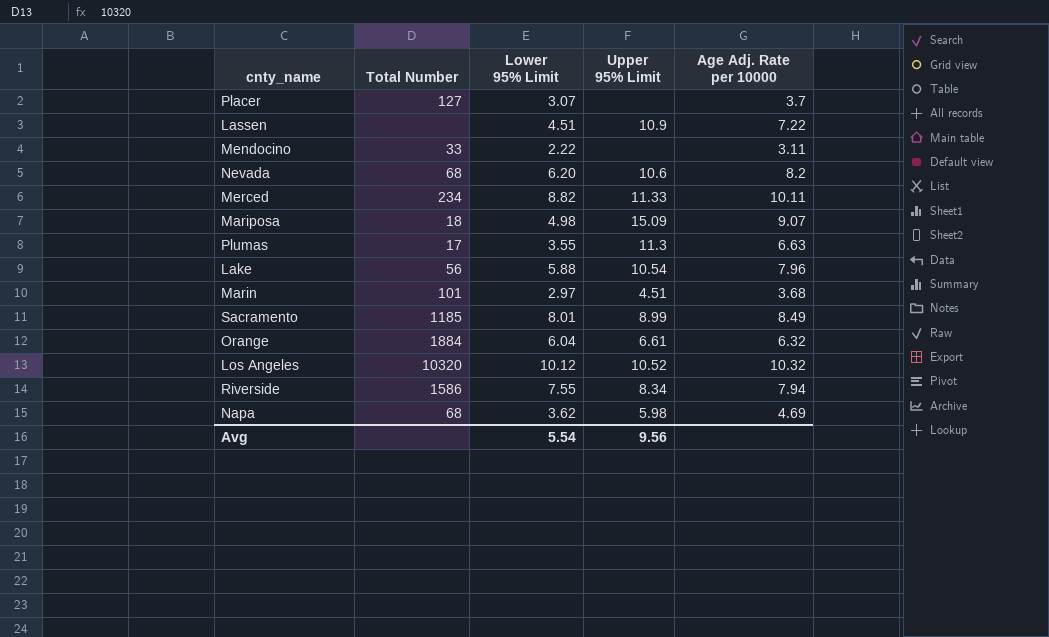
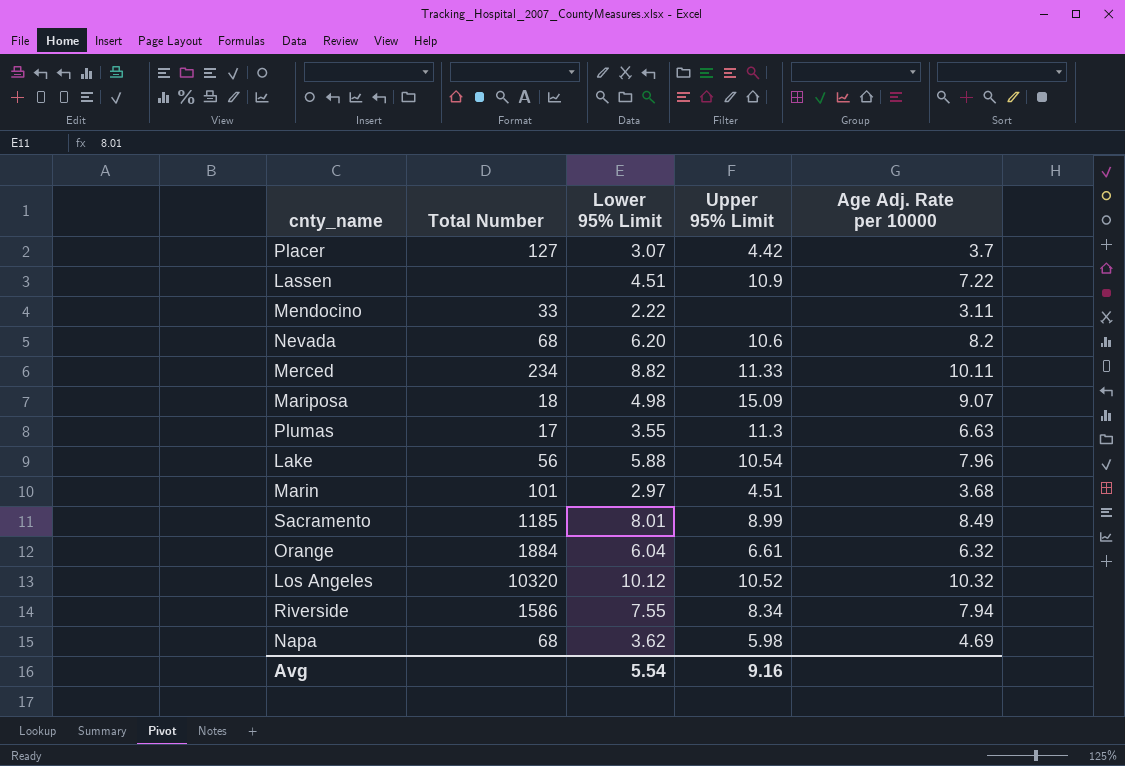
Placer | Upper 95% Limit: none -> 4.42
Avg | Upper 95% Limit: 9.56 -> 9.16

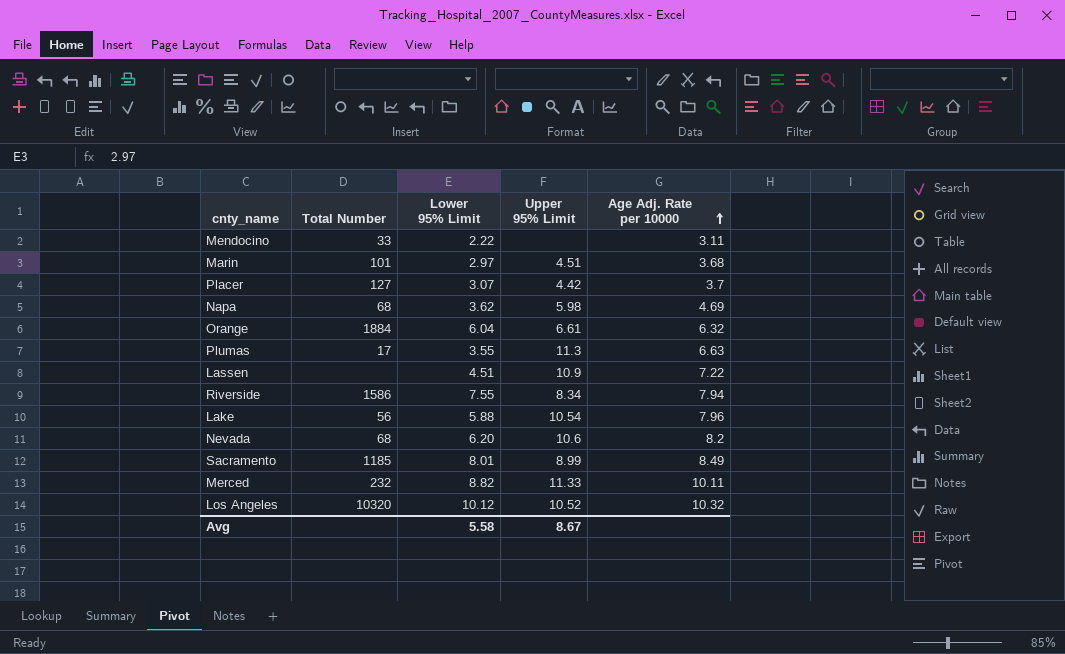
row order: none -> Age Adj. Rate per 10000 ascending
row Mariposa: 18 | 4.98 | 15.09 | 9.07 -> none
Merced | Total Number: 234 -> 232
Avg | Lower 95% Limit: 5.54 -> 5.58
Avg | Upper 95% Limit: 9.16 -> 8.67

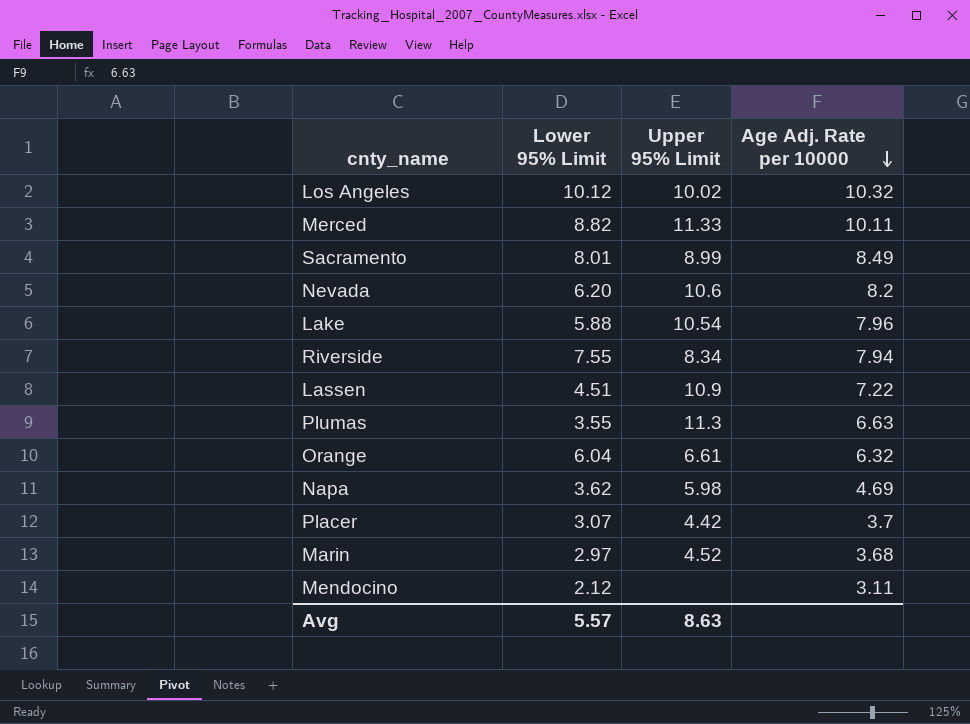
row order: Age Adj. Rate per 10000 ascending -> Age Adj. Rate per 10000 descending
column Total Number | position: 2 -> none
Los Angeles | Upper 95% Limit: 10.52 -> 10.02
Marin | Upper 95% Limit: 4.51 -> 4.52
Mendocino | Lower 95% Limit: 2.22 -> 2.12
Avg | Lower 95% Limit: 5.58 -> 5.57
Avg | Upper 95% Limit: 8.67 -> 8.63

